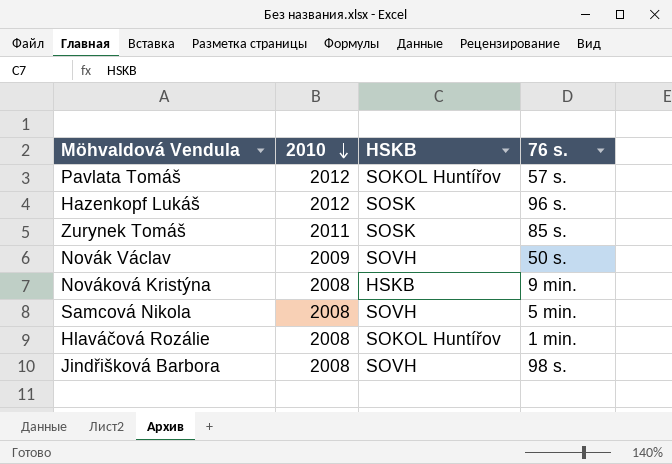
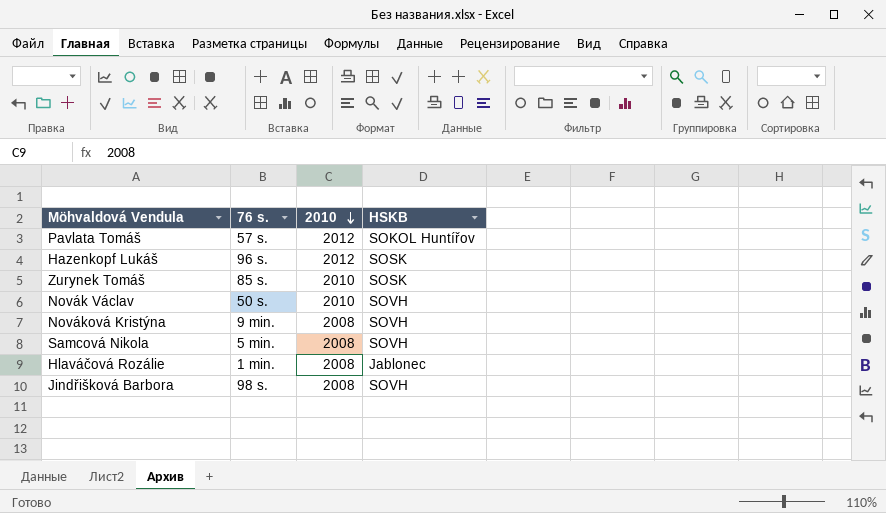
column 76 s. | position: 4 -> 2
Zurynek Tomáš | 2010: 2011 -> 2010
Novák Václav | 2010: 2009 -> 2010
Nováková Kristýna | HSKB: HSKB -> SOVH
Hlaváčová Rozálie | HSKB: SOKOL Huntířov -> Jablonec

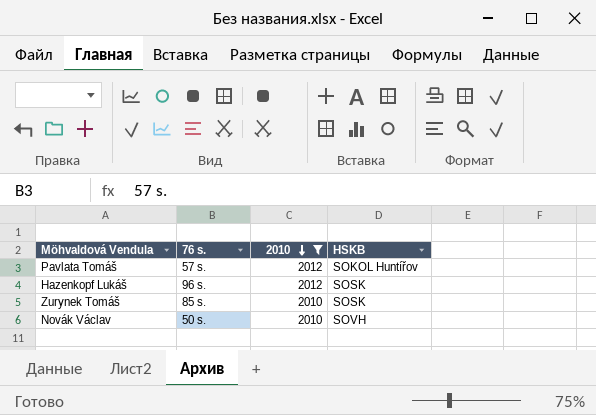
filter: none -> 2010 != 2008

